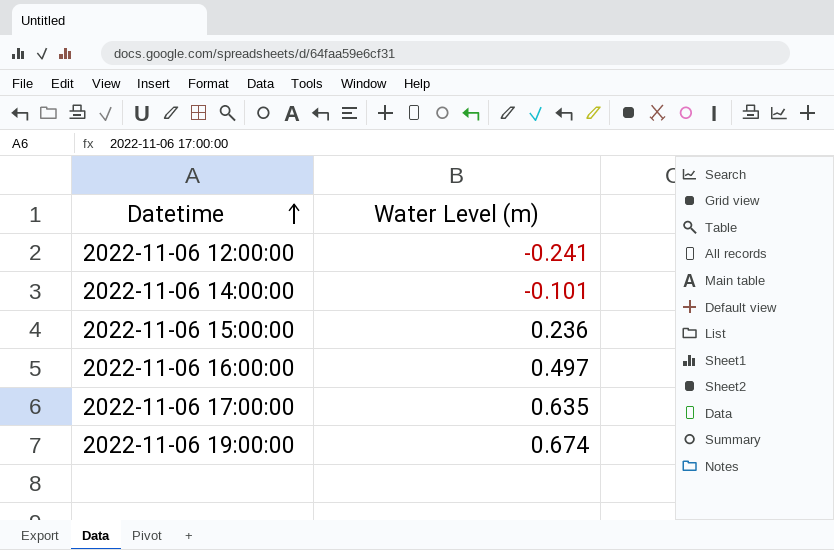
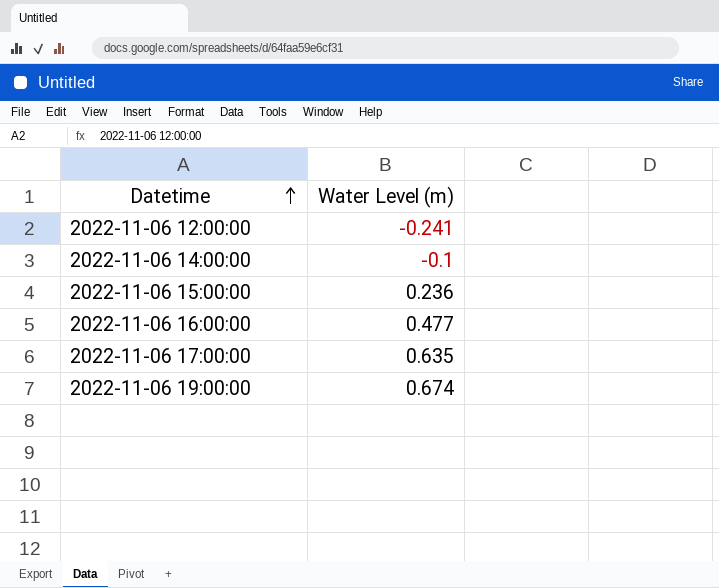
2022-11-06 14:00:00 | Water Level (m): -0.101 -> -0.1
2022-11-06 16:00:00 | Water Level (m): 0.497 -> 0.477

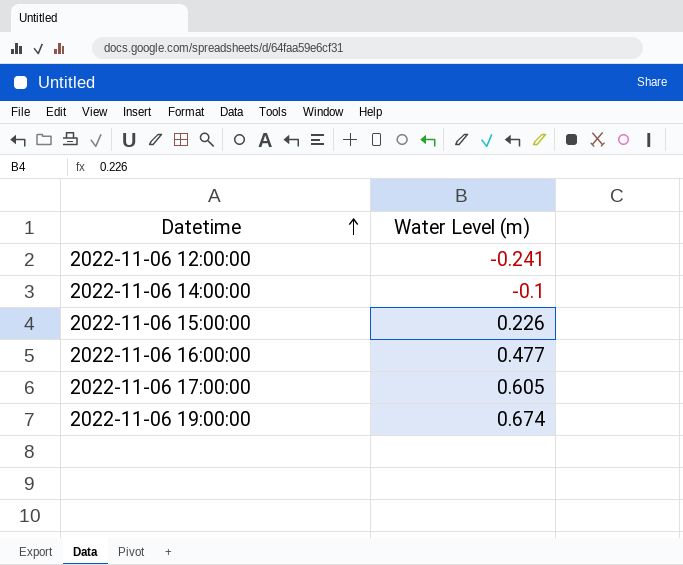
2022-11-06 15:00:00 | Water Level (m): 0.236 -> 0.226
2022-11-06 17:00:00 | Water Level (m): 0.635 -> 0.605

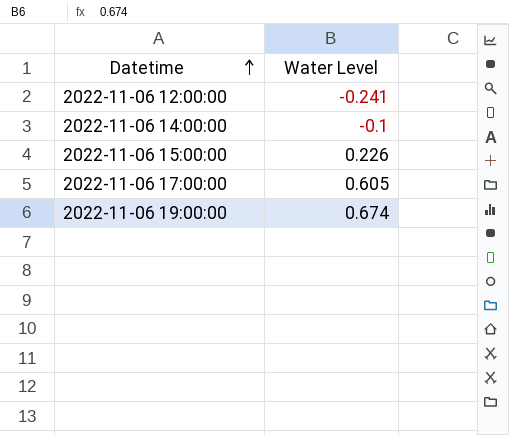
column name: Water Level (m) -> Water Level
row 2022-11-06 16:00:00: 0.477 -> none

